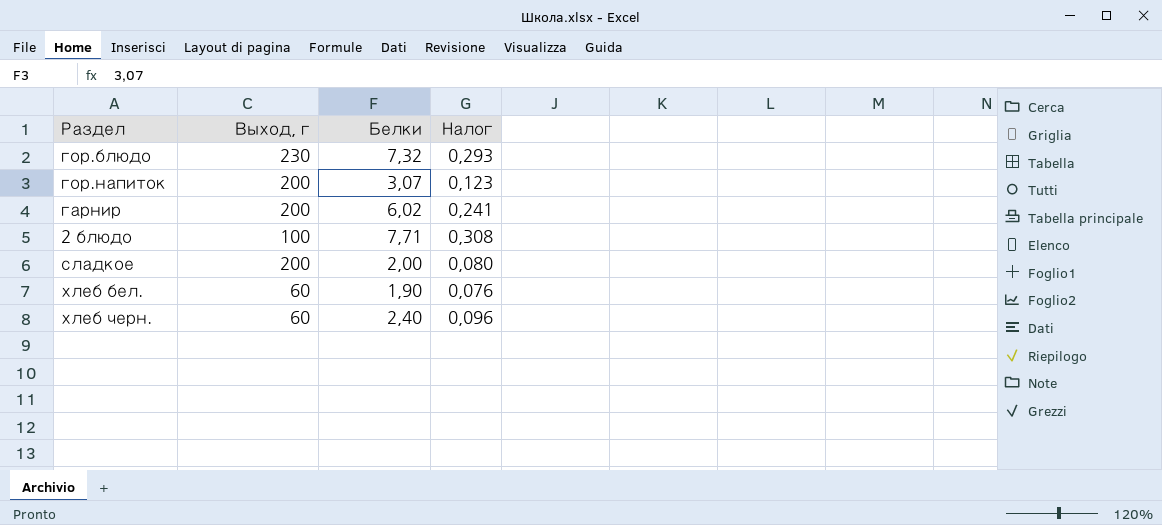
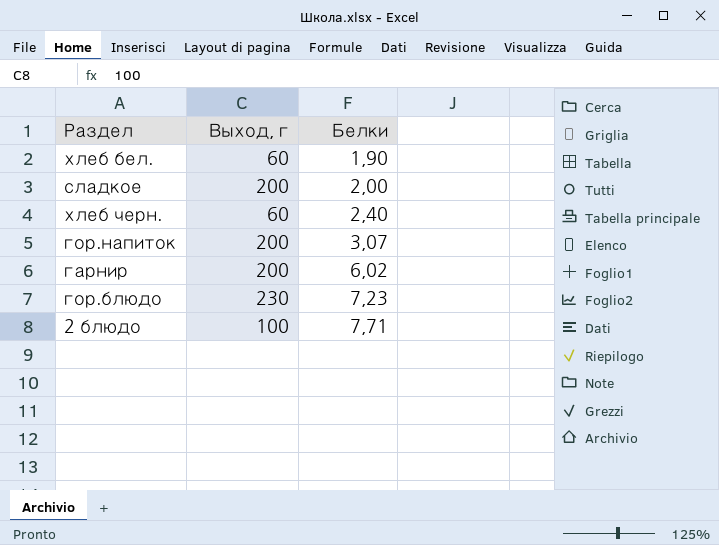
row order: none -> Белки ascending
column Налог | formula: [Белки] * 0,04 -> none
гор.блюдо | Белки: 7,32 -> 7,23

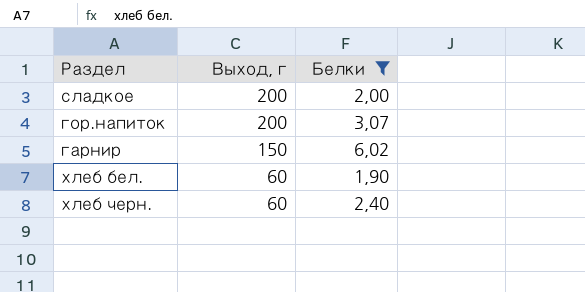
filter: none -> Белки <= 6,02
row order: Белки ascending -> Выход, г descending
гарнир | Выход, г: 200 -> 150

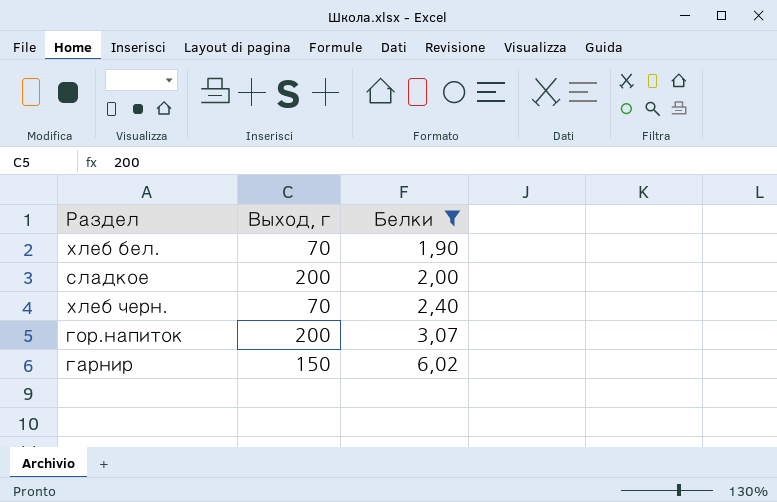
row order: Выход, г descending -> Белки ascending
хлеб бел. | Выход, г: 60 -> 70
хлеб черн. | Выход, г: 60 -> 70

